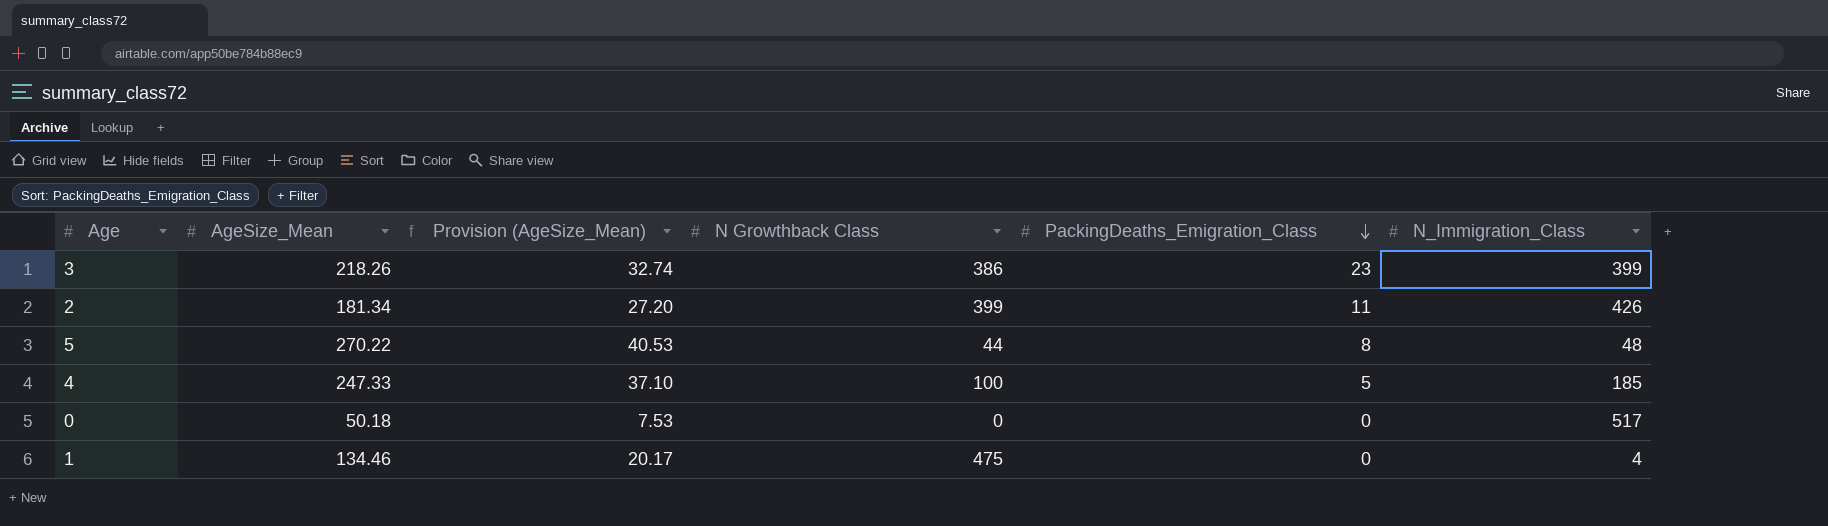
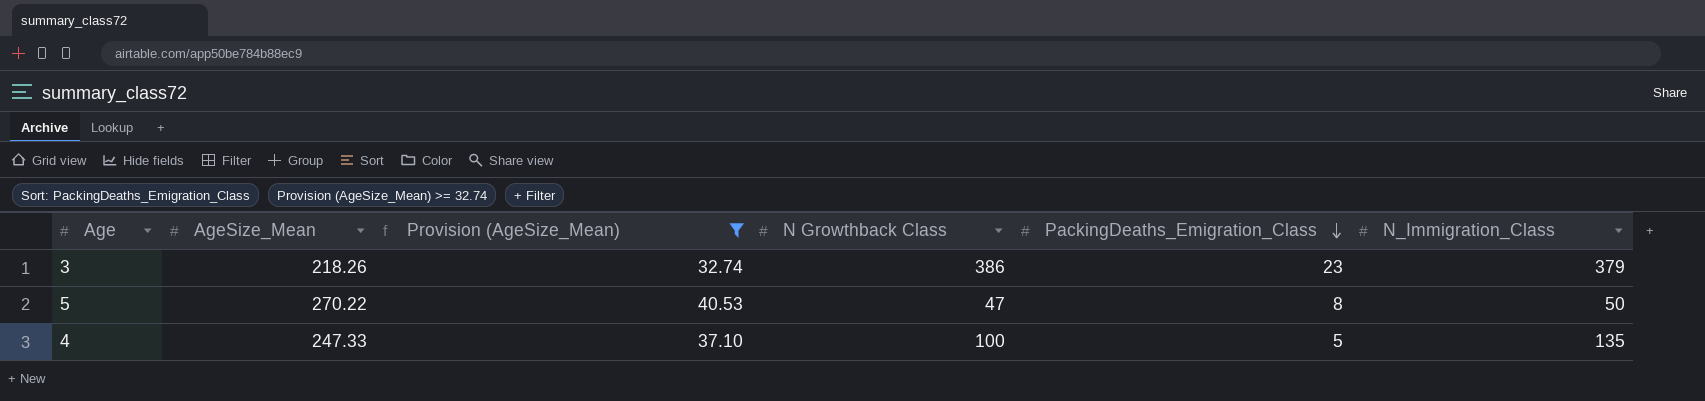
filter: none -> Provision (AgeSize_Mean) >= 32.74
3 | N_Immigration_Class: 399 -> 379
5 | N Growthback Class: 44 -> 47
5 | N_Immigration_Class: 48 -> 50
4 | N_Immigration_Class: 185 -> 135

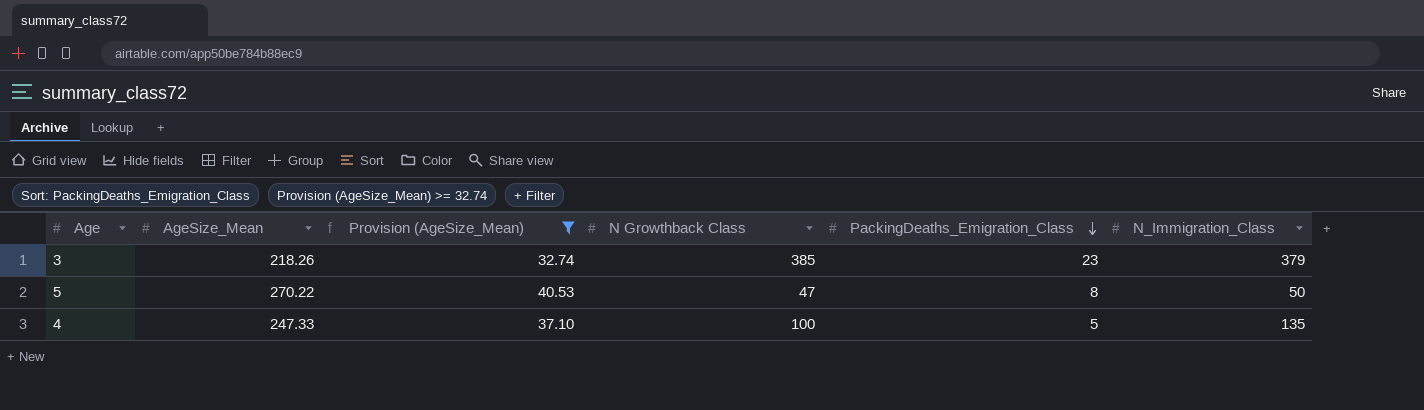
3 | N Growthback Class: 386 -> 385

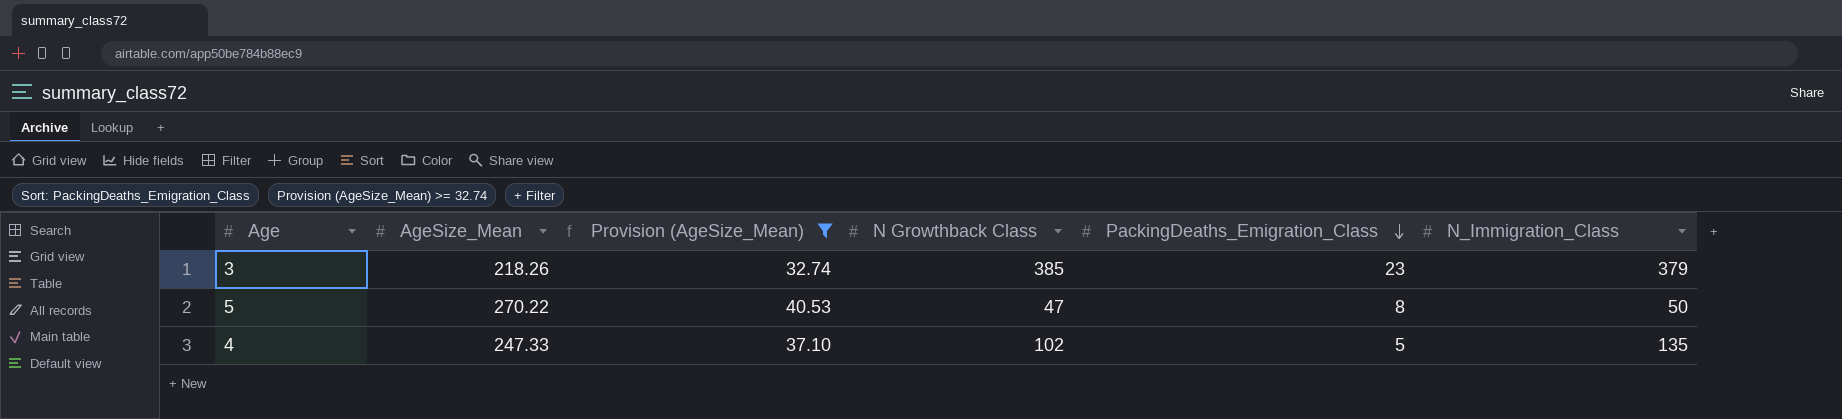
4 | N Growthback Class: 100 -> 102

